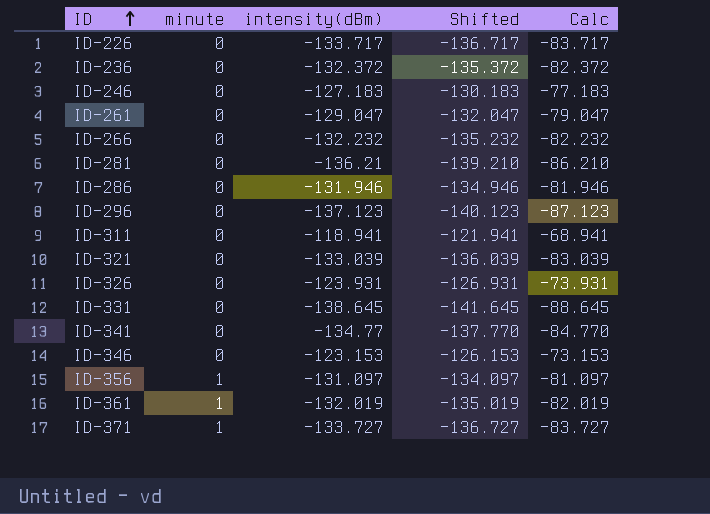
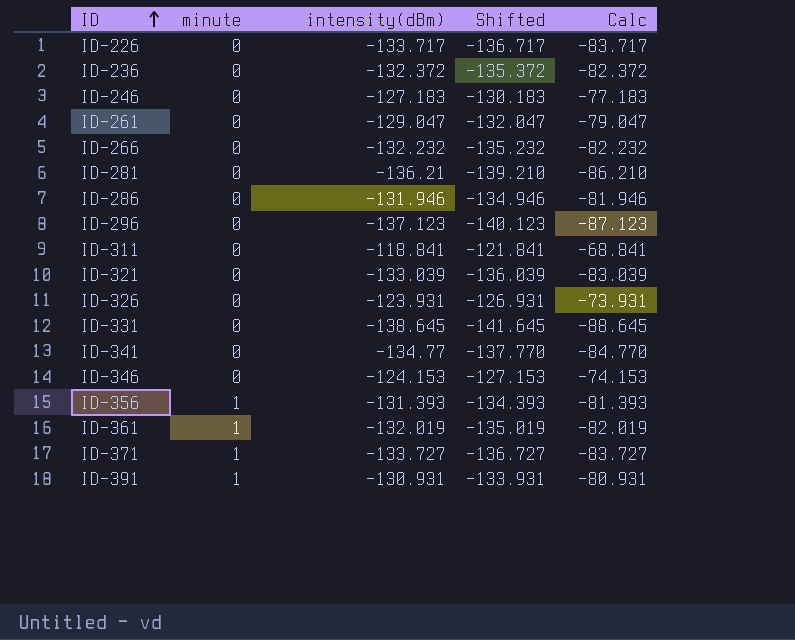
ID-311 | intensity(dBm): -118.941 -> -118.841
ID-311 | Shifted: -121.941 -> -121.841
ID-311 | Calc: -68.941 -> -68.841
ID-346 | intensity(dBm): -123.153 -> -124.153
ID-346 | Shifted: -126.153 -> -127.153
ID-346 | Calc: -73.153 -> -74.153
ID-356 | intensity(dBm): -131.097 -> -131.393
ID-356 | Shifted: -134.097 -> -134.393
ID-356 | Calc: -81.097 -> -81.393
row ID-391: none -> 1 | -130.931 | -133.931 | -80.931

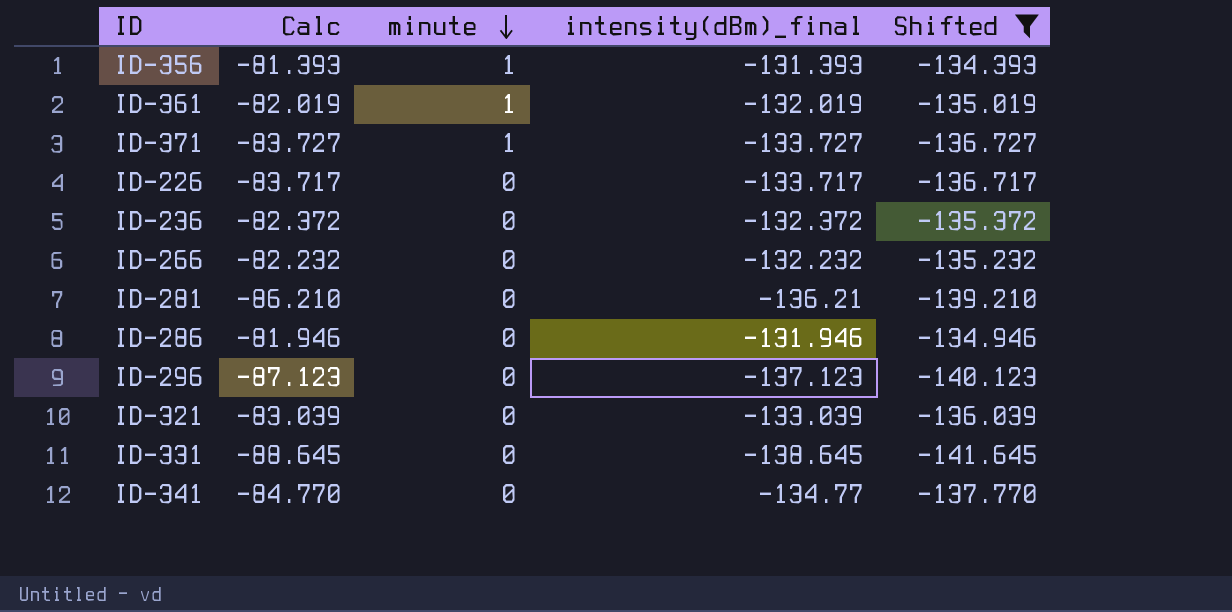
filter: none -> Shifted <= -134.393
row order: ID ascending -> minute descending
column Calc | position: 5 -> 2
column name: intensity(dBm) -> intensity(dBm)_final

